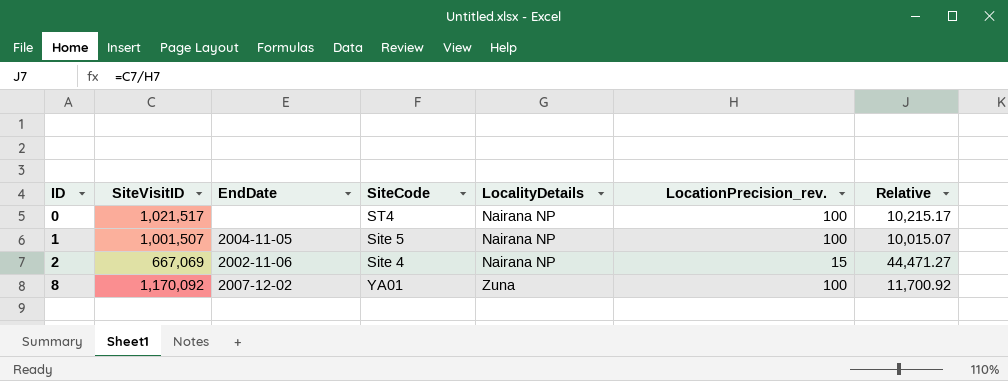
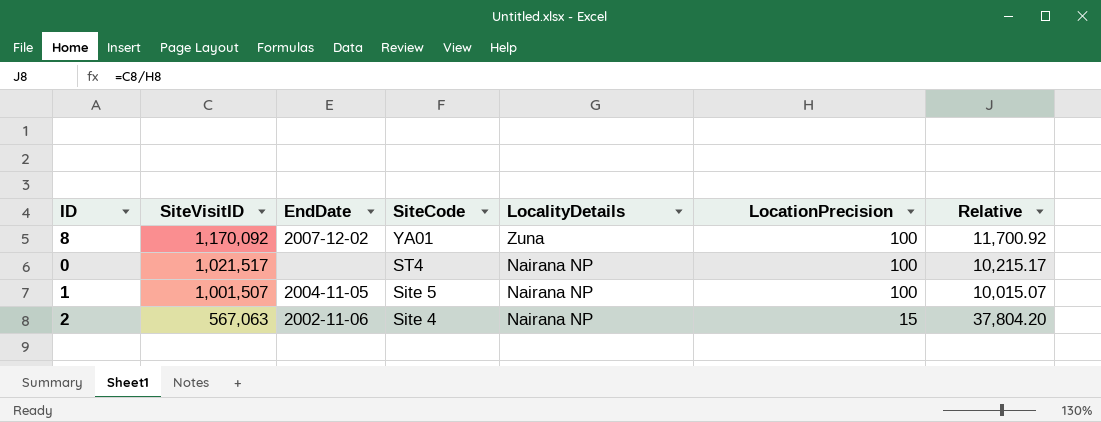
row order: ID ascending -> SiteVisitID descending
column name: LocationPrecision_rev. -> LocationPrecision
2 | SiteVisitID: 667,069 -> 567,063
2 | Relative: 44,471.27 -> 37,804.20

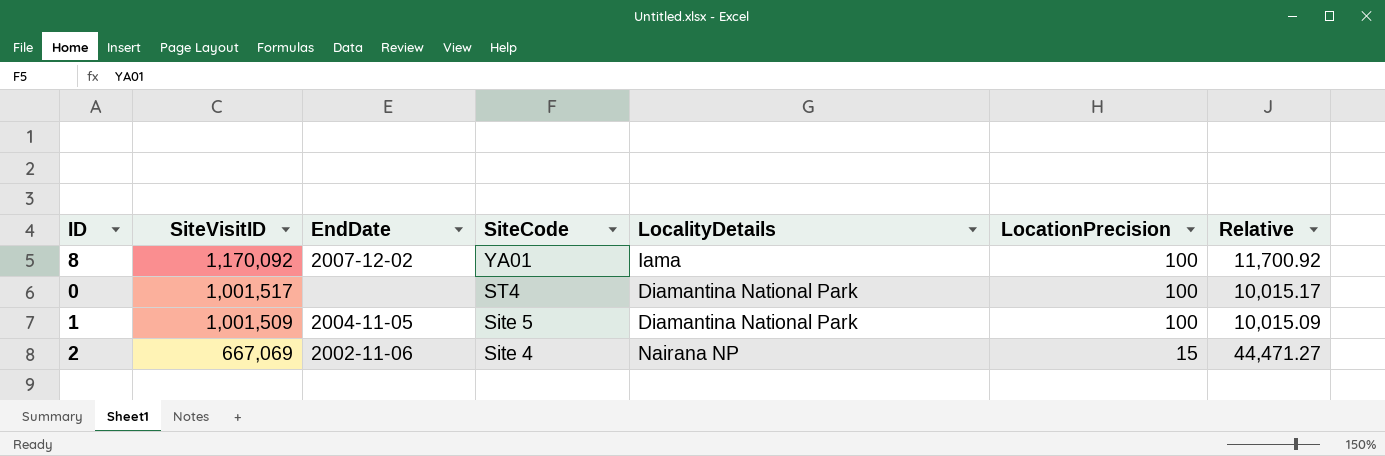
8 | LocalityDetails: Zuna -> Iama
0 | SiteVisitID: 1,021,517 -> 1,001,517
0 | LocalityDetails: Nairana NP -> Diamantina National Park
0 | Relative: 10,215.17 -> 10,015.17
1 | SiteVisitID: 1,001,507 -> 1,001,509
1 | LocalityDetails: Nairana NP -> Diamantina National Park
1 | Relative: 10,015.07 -> 10,015.09
2 | SiteVisitID: 567,063 -> 667,069
2 | Relative: 37,804.20 -> 44,471.27

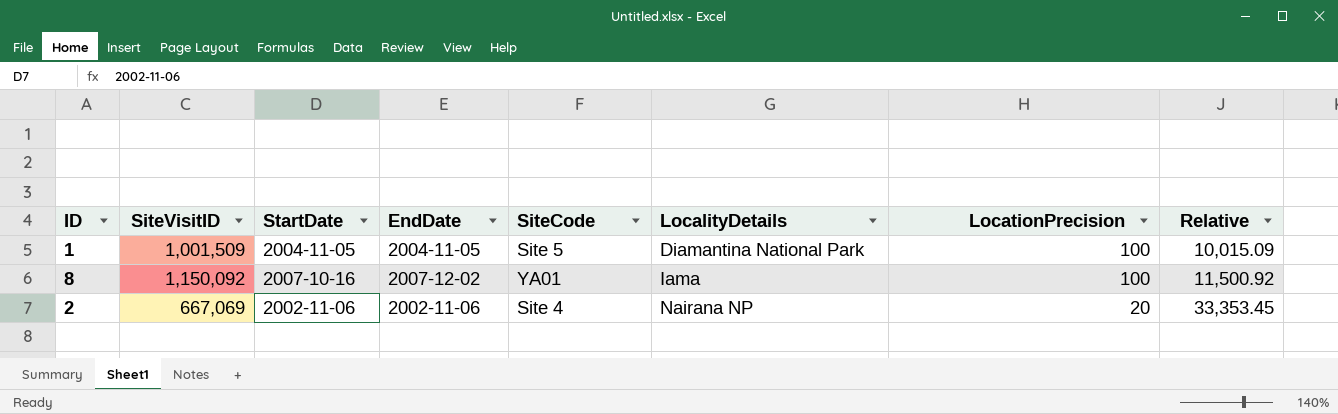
row order: SiteVisitID descending -> LocalityDetails ascending
column StartDate | position: none -> 3
row 0: 1,001,517 | none | ST4 | Diamantina National Park | 100 | 10,015.17 -> none
8 | SiteVisitID: 1,170,092 -> 1,150,092
8 | Relative: 11,700.92 -> 11,500.92
2 | LocationPrecision: 15 -> 20
2 | Relative: 44,471.27 -> 33,353.45

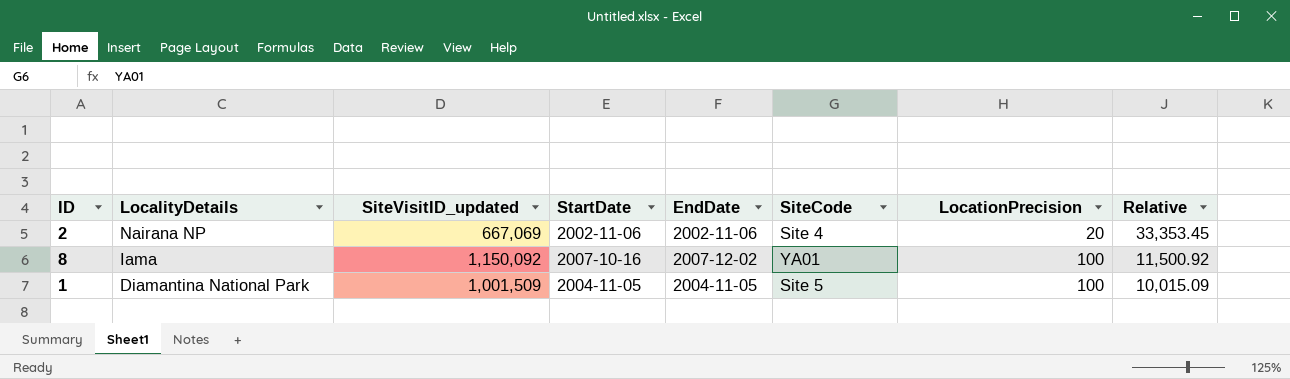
row order: LocalityDetails ascending -> LocalityDetails descending
column LocalityDetails | position: 6 -> 2
column name: SiteVisitID -> SiteVisitID_updated

